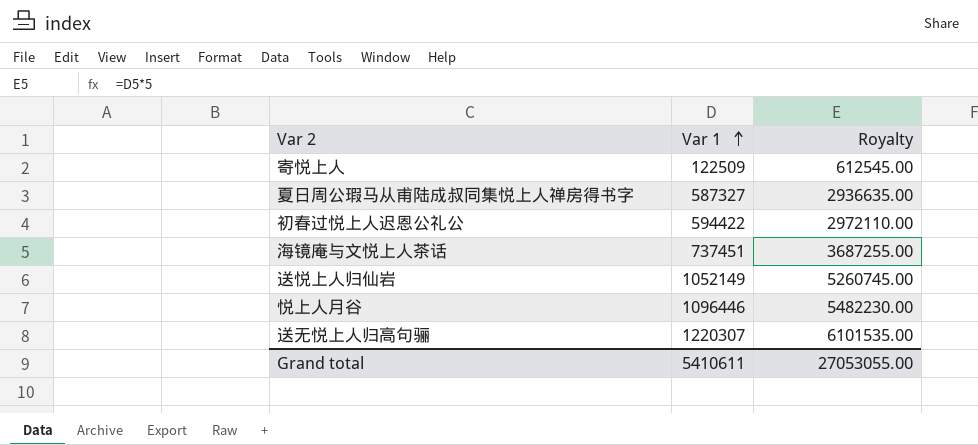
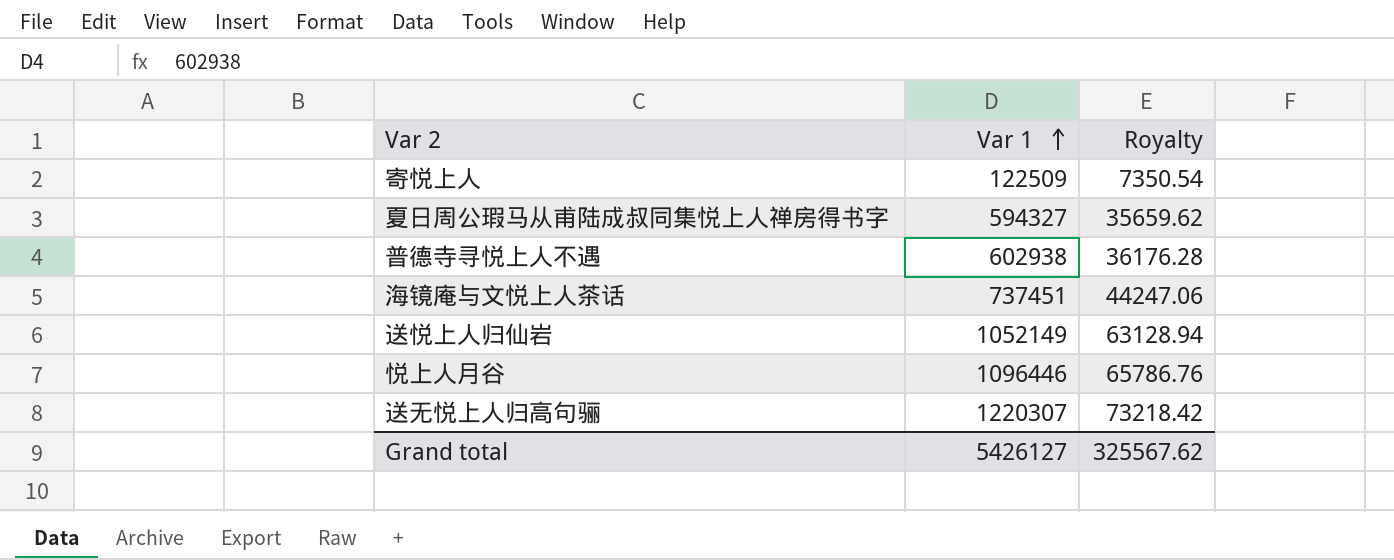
column Royalty | formula: [Var 1] * 5 -> [Var 1] * 0.06
row 初春过悦上人迟恩公礼公: 594422 | 2972110.00 -> none
夏日周公瑕马从甫陆成叔同集悦上人禅房得书字 | Var 1: 587327 -> 594327
row 普德寺寻悦上人不遇: none -> 602938 | 36176.28
Grand total | Var 1: 5410611 -> 5426127
Grand total | Royalty: 27053055.00 -> 325567.62

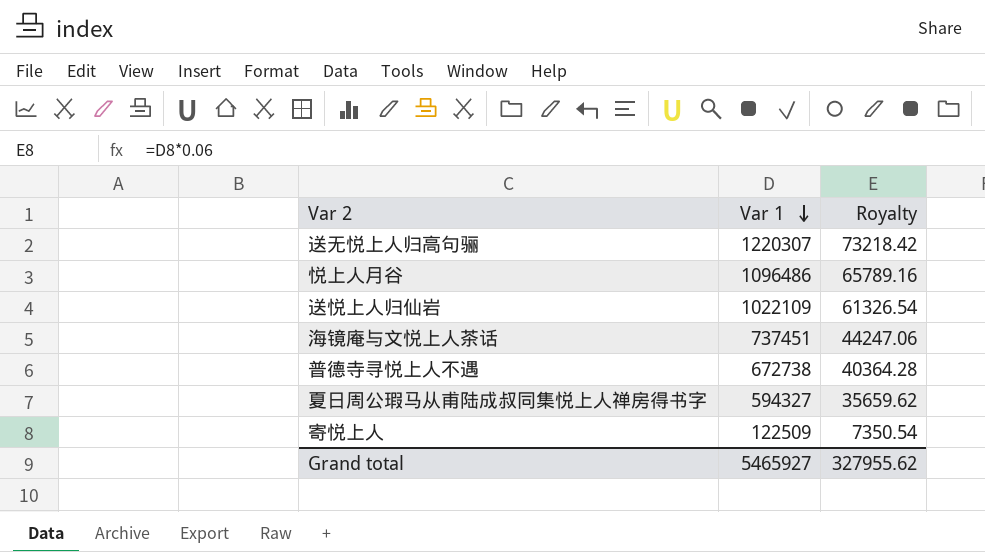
row order: Var 1 ascending -> Var 1 descending
悦上人月谷 | Var 1: 1096446 -> 1096486
悦上人月谷 | Royalty: 65786.76 -> 65789.16
送悦上人归仙岩 | Var 1: 1052149 -> 1022109
送悦上人归仙岩 | Royalty: 63128.94 -> 61326.54
普德寺寻悦上人不遇 | Var 1: 602938 -> 672738
普德寺寻悦上人不遇 | Royalty: 36176.28 -> 40364.28
Grand total | Var 1: 5426127 -> 5465927
Grand total | Royalty: 325567.62 -> 327955.62

